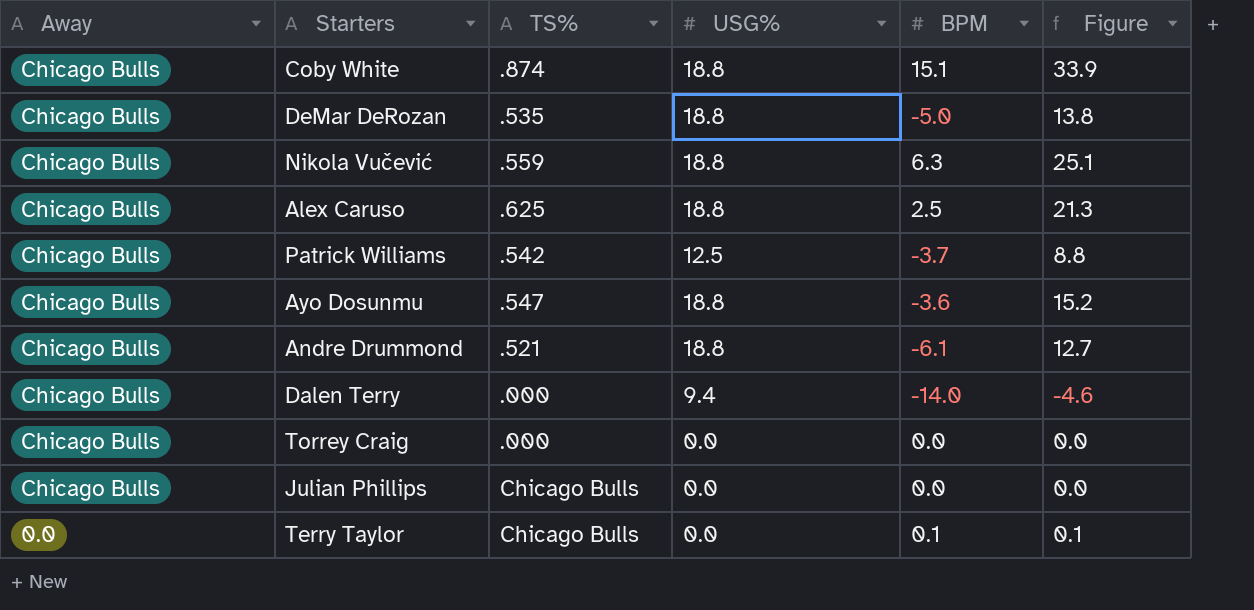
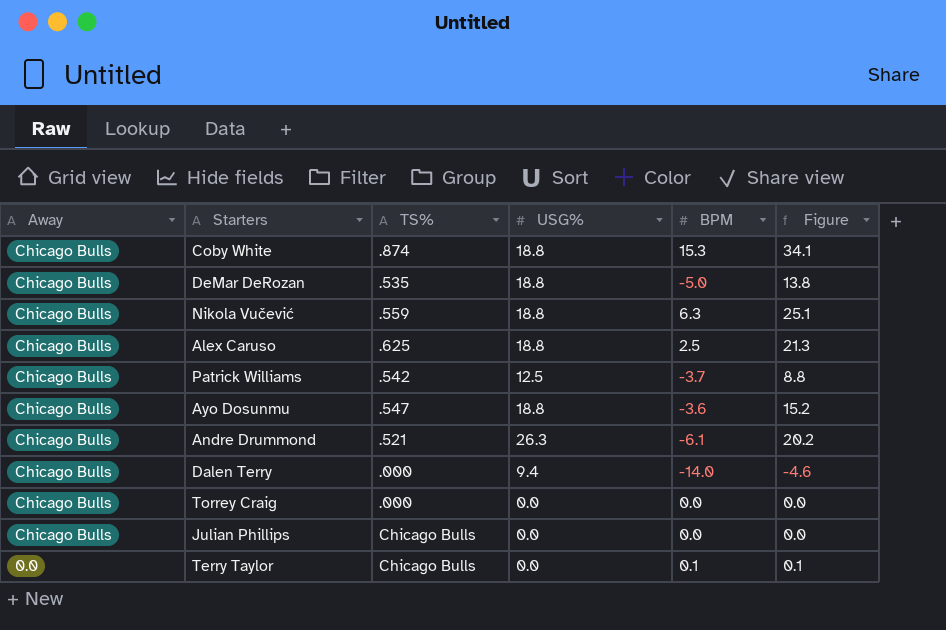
Coby White | BPM: 15.1 -> 15.3
Coby White | Figure: 33.9 -> 34.1
Andre Drummond | USG%: 18.8 -> 26.3
Andre Drummond | Figure: 12.7 -> 20.2

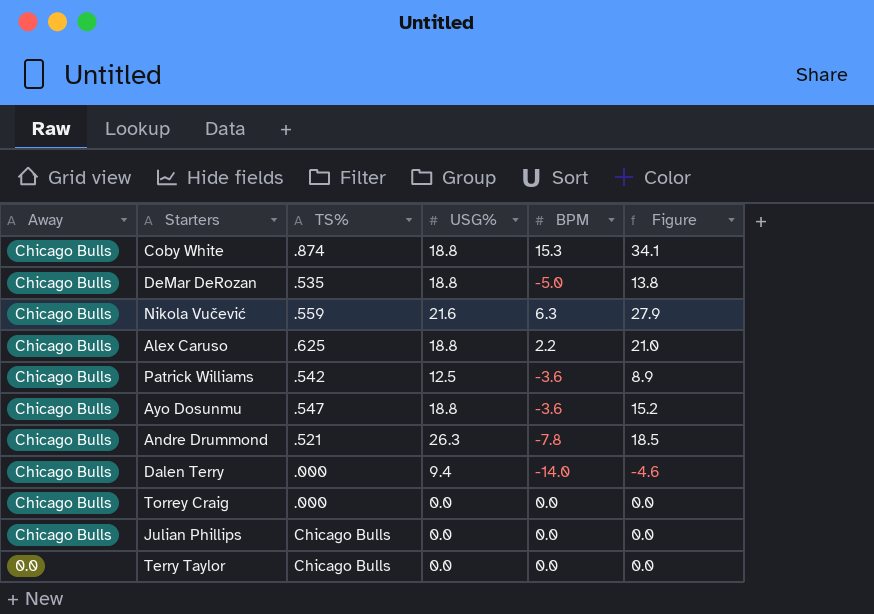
Nikola Vučević | USG%: 18.8 -> 21.6
Nikola Vučević | Figure: 25.1 -> 27.9
Alex Caruso | BPM: 2.5 -> 2.2
Alex Caruso | Figure: 21.3 -> 21.0
Patrick Williams | BPM: -3.7 -> -3.6
Patrick Williams | Figure: 8.8 -> 8.9
Andre Drummond | BPM: -6.1 -> -7.8
Andre Drummond | Figure: 20.2 -> 18.5
Terry Taylor | BPM: 0.1 -> 0.0
Terry Taylor | Figure: 0.1 -> 0.0

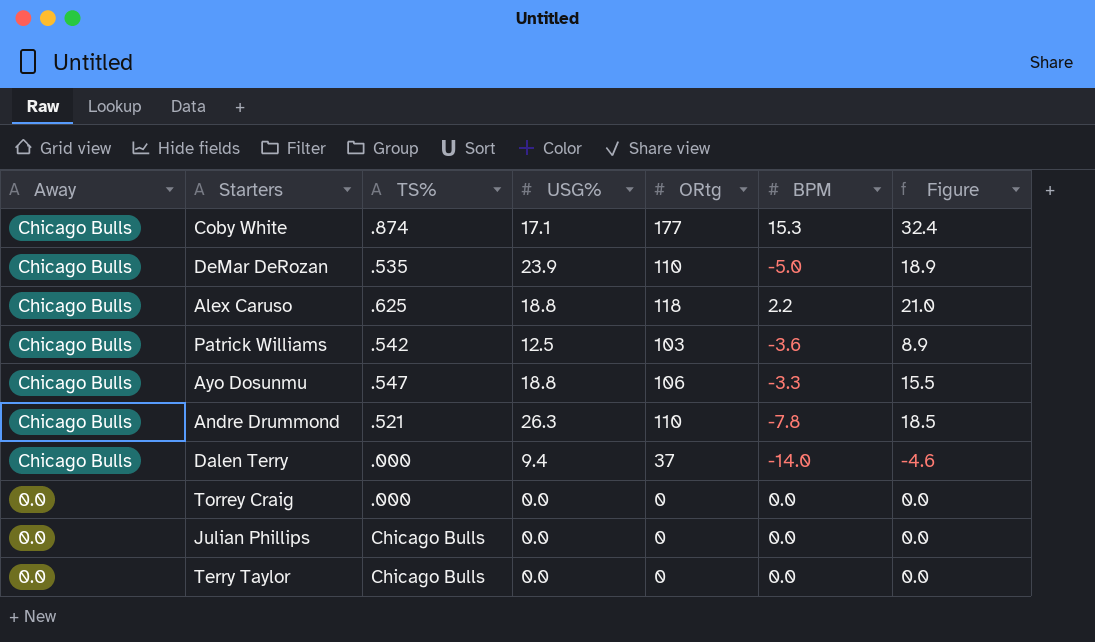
column ORtg | position: none -> 5
row Nikola Vučević: Chicago Bulls | .559 | 21.6 | 6.3 | 27.9 -> none
Coby White | USG%: 18.8 -> 17.1
Coby White | Figure: 34.1 -> 32.4
DeMar DeRozan | USG%: 18.8 -> 23.9
DeMar DeRozan | Figure: 13.8 -> 18.9
Ayo Dosunmu | BPM: -3.6 -> -3.3
Ayo Dosunmu | Figure: 15.2 -> 15.5
Torrey Craig | Away: Chicago Bulls -> 0.0
Julian Phillips | Away: Chicago Bulls -> 0.0

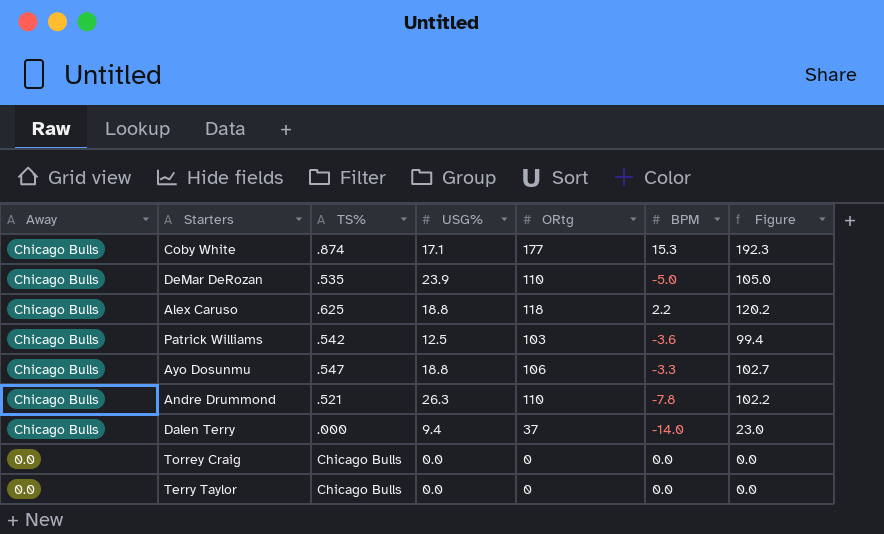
column Figure | formula: [USG%] + [BPM] -> [ORtg] + [BPM]
row Julian Phillips: 0.0 | Chicago Bulls | 0.0 | 0 | 0.0 | 0.0 -> none
Torrey Craig | TS%: .000 -> Chicago Bulls

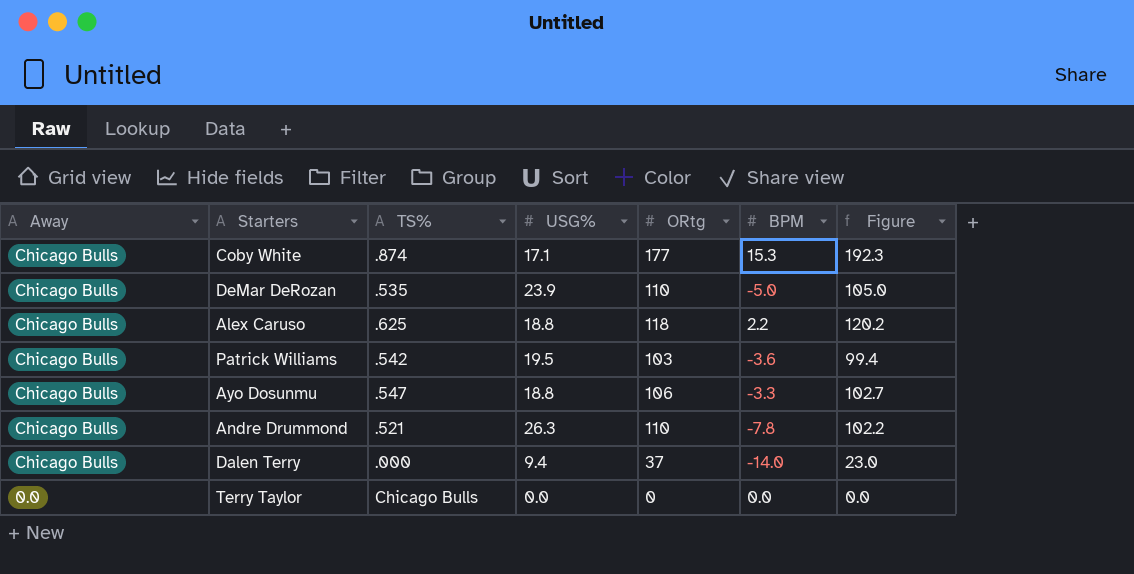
row Torrey Craig: 0.0 | Chicago Bulls | 0.0 | 0 | 0.0 | 0.0 -> none
Patrick Williams | USG%: 12.5 -> 19.5

